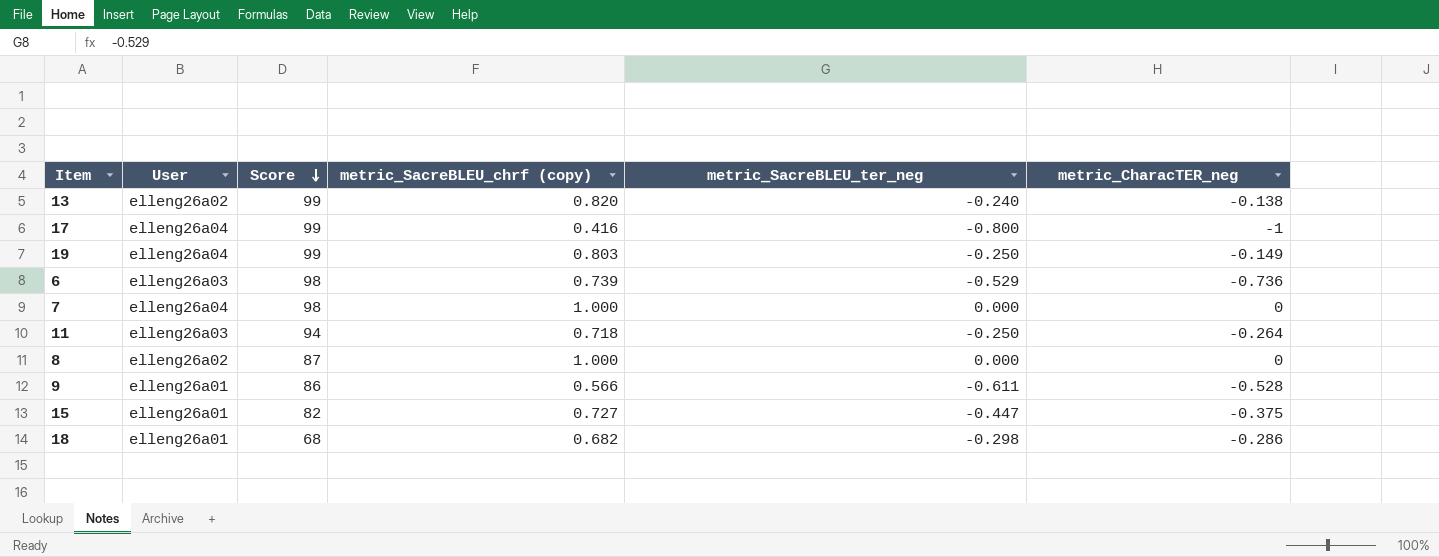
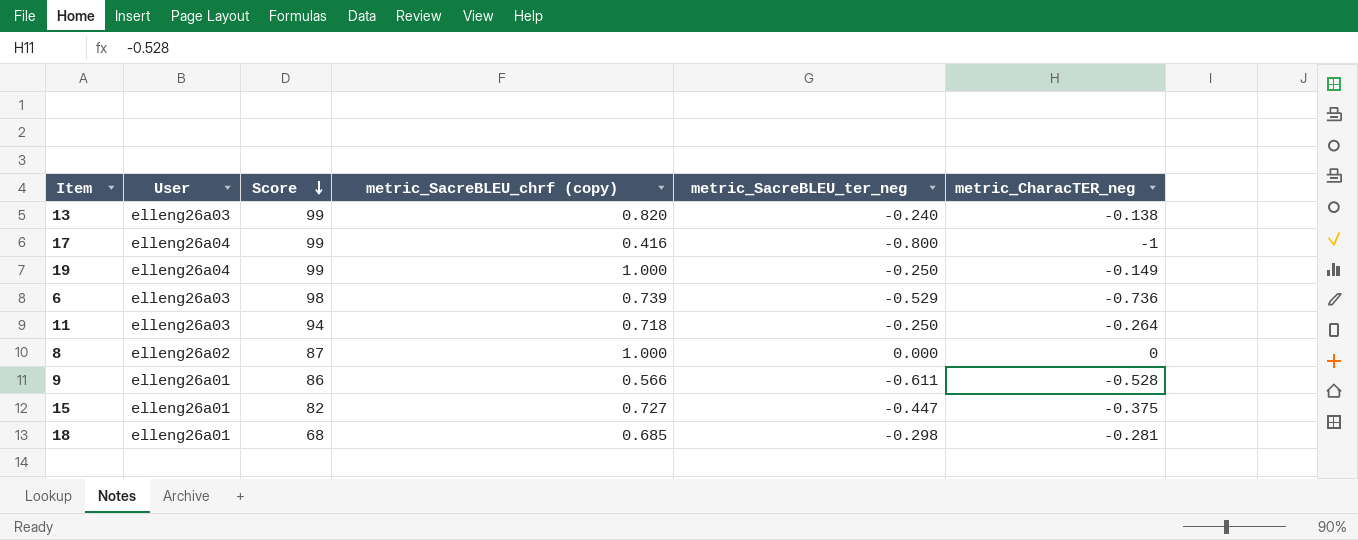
row 7: elleng26a04 | 98 | 1.000 | 0.000 | 0 -> none
13 | User: elleng26a02 -> elleng26a03
19 | metric_SacreBLEU_chrf (copy): 0.803 -> 1.000
18 | metric_SacreBLEU_chrf (copy): 0.682 -> 0.685
18 | metric_CharacTER_neg: -0.286 -> -0.281

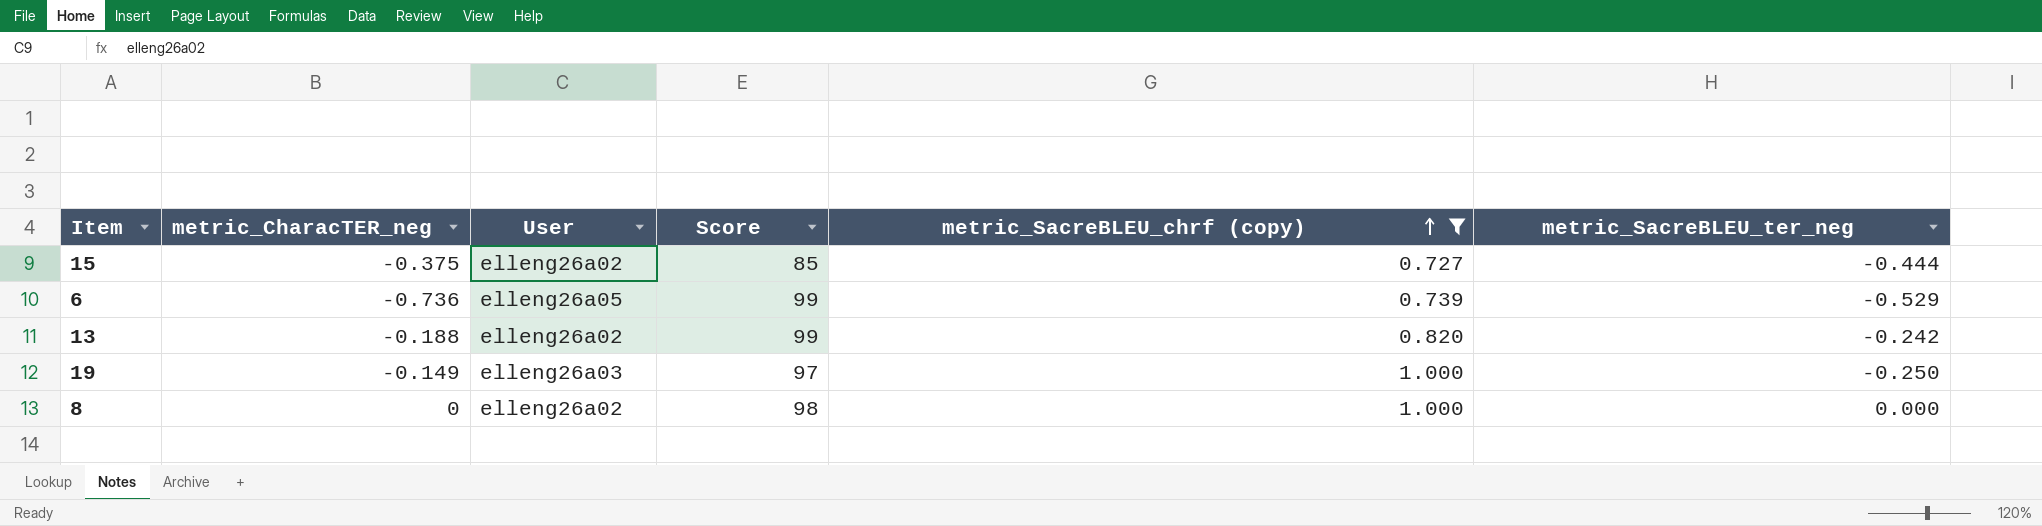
filter: none -> metric_SacreBLEU_chrf (copy) >= 0.727
row order: Score descending -> metric_SacreBLEU_chrf (copy) ascending
column metric_CharacTER_neg | position: 6 -> 2
15 | User: elleng26a01 -> elleng26a02
15 | Score: 82 -> 85
15 | metric_SacreBLEU_ter_neg: -0.447 -> -0.444
6 | User: elleng26a03 -> elleng26a05
6 | Score: 98 -> 99
13 | metric_CharacTER_neg: -0.138 -> -0.188
13 | User: elleng26a03 -> elleng26a02
13 | metric_SacreBLEU_ter_neg: -0.240 -> -0.242
19 | User: elleng26a04 -> elleng26a03
19 | Score: 99 -> 97
8 | Score: 87 -> 98

